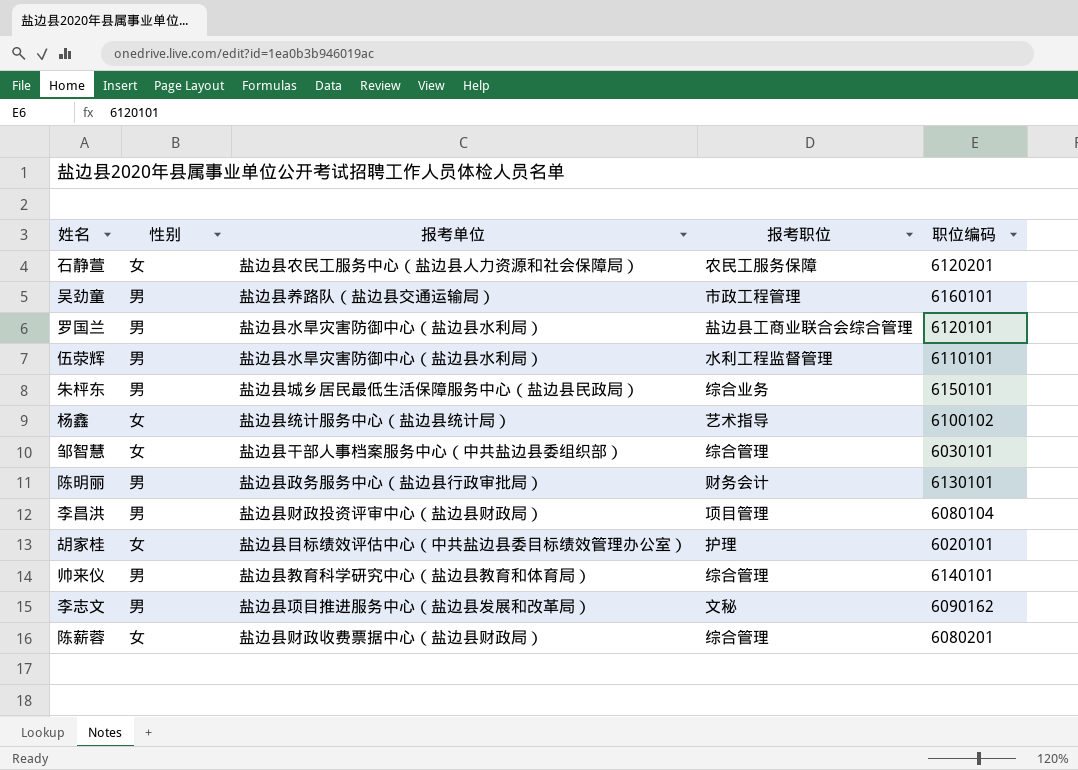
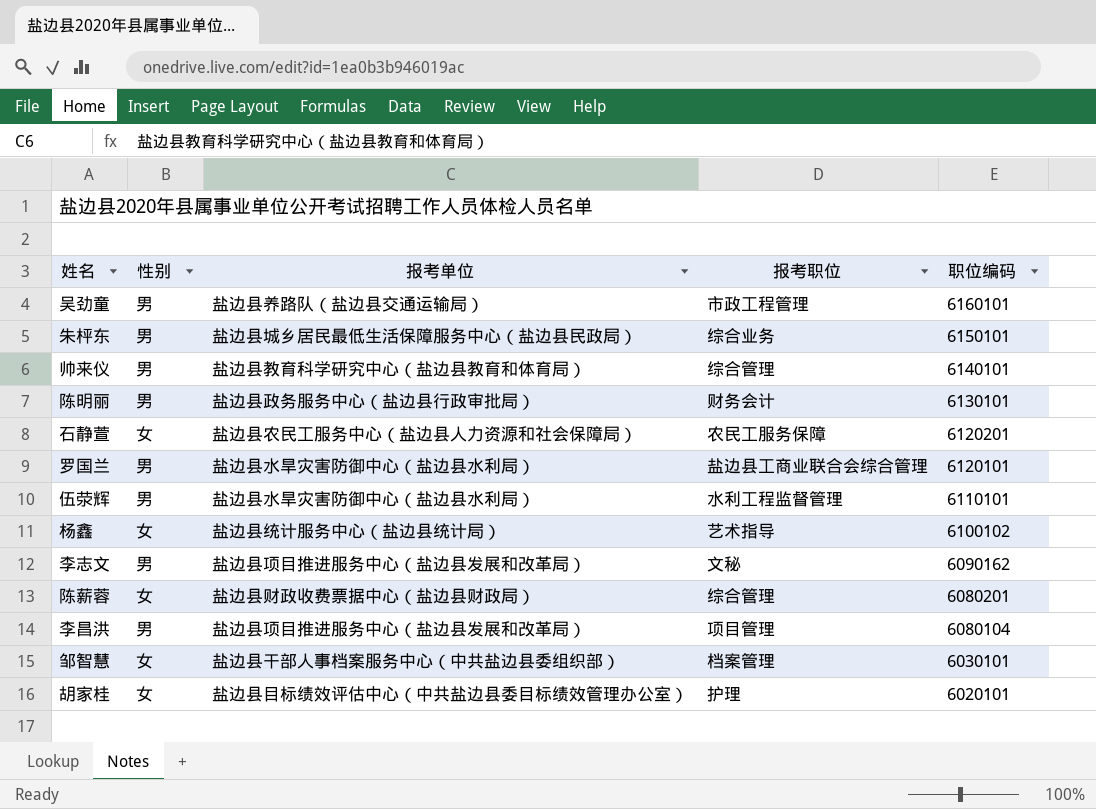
row order: none -> 职位编码 descending
李昌洪 | 报考单位: 盐边县财政投资评审中心（盐边县财政局） -> 盐边县项目推进服务中心（盐边县发展和改革局）
邹智慧 | 报考职位: 综合管理 -> 档案管理

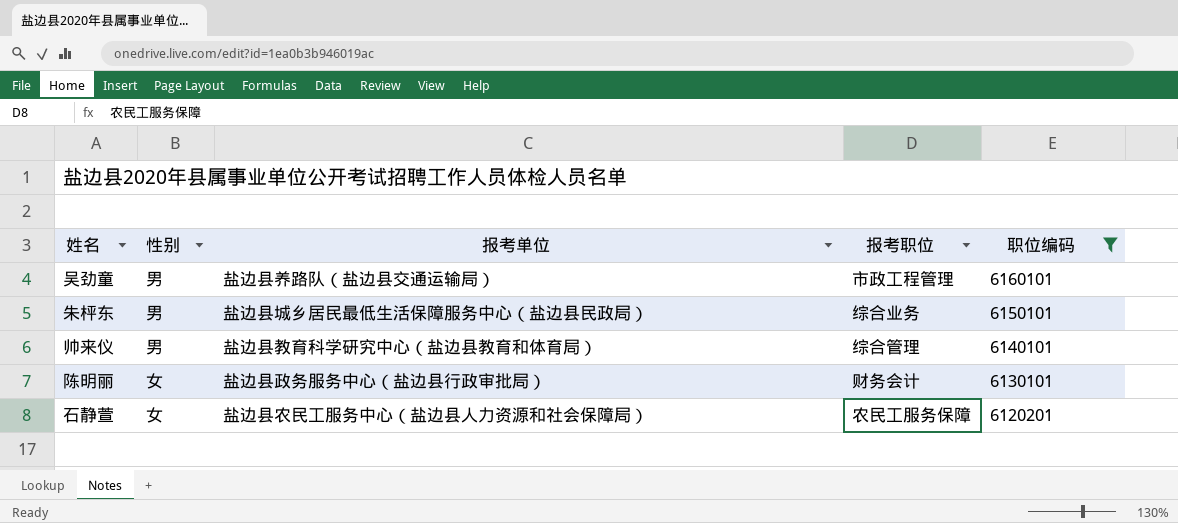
filter: none -> 职位编码 >= 6120201
陈明丽 | 性别: 男 -> 女

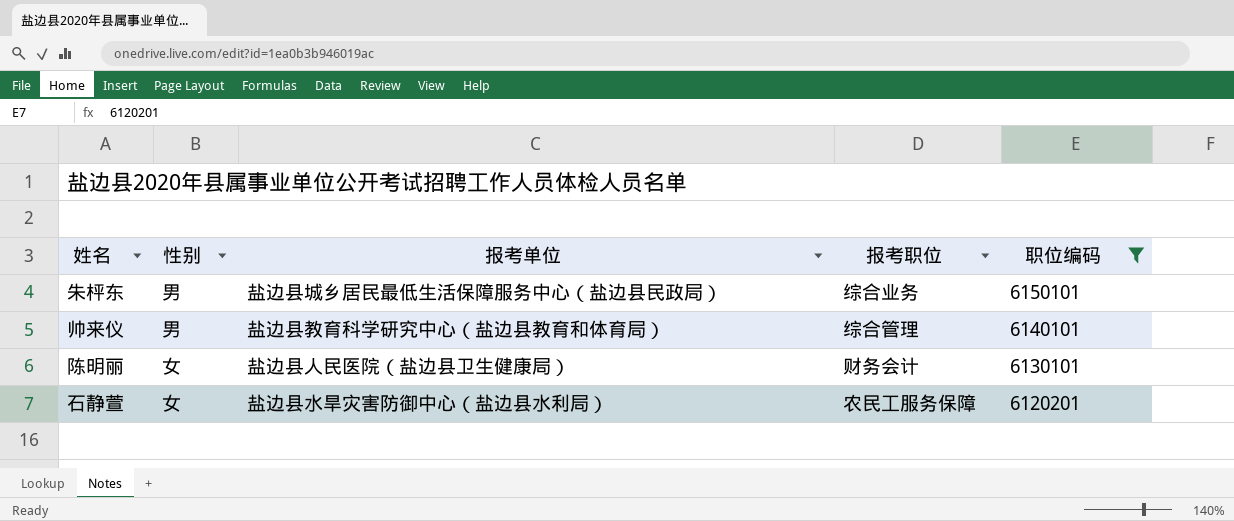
row 吴劲童: 男 | 盐边县养路队（盐边县交通运输局） | 市政工程管理 | 6160101 -> none
陈明丽 | 报考单位: 盐边县政务服务中心（盐边县行政审批局） -> 盐边县人民医院（盐边县卫生健康局）
石静萱 | 报考单位: 盐边县农民工服务中心（盐边县人力资源和社会保障局） -> 盐边县水旱灾害防御中心（盐边县水利局）

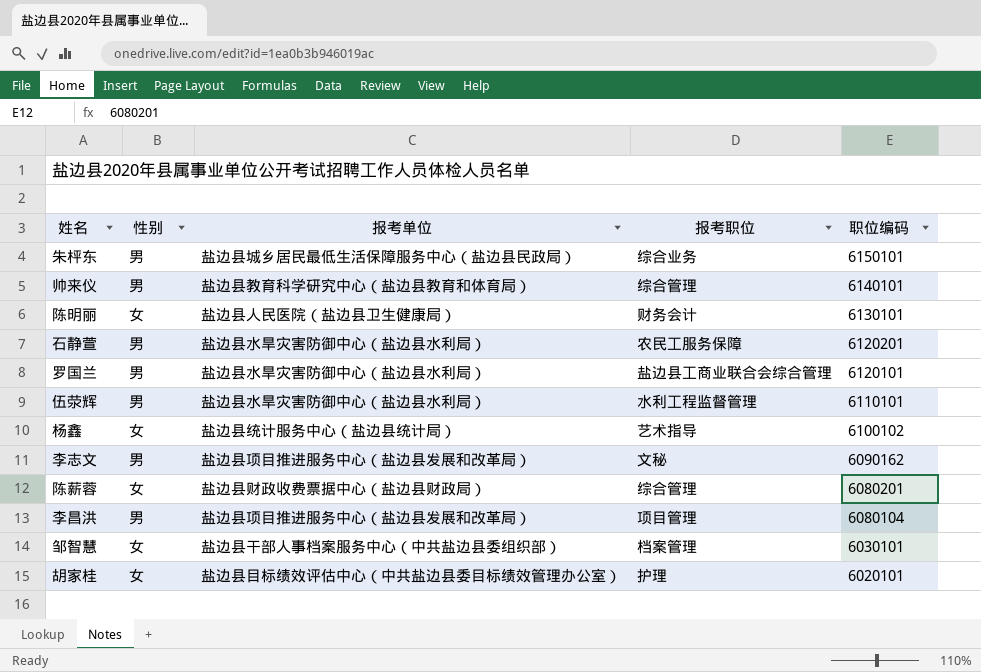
filter: 职位编码 >= 6120201 -> none
石静萱 | 性别: 女 -> 男

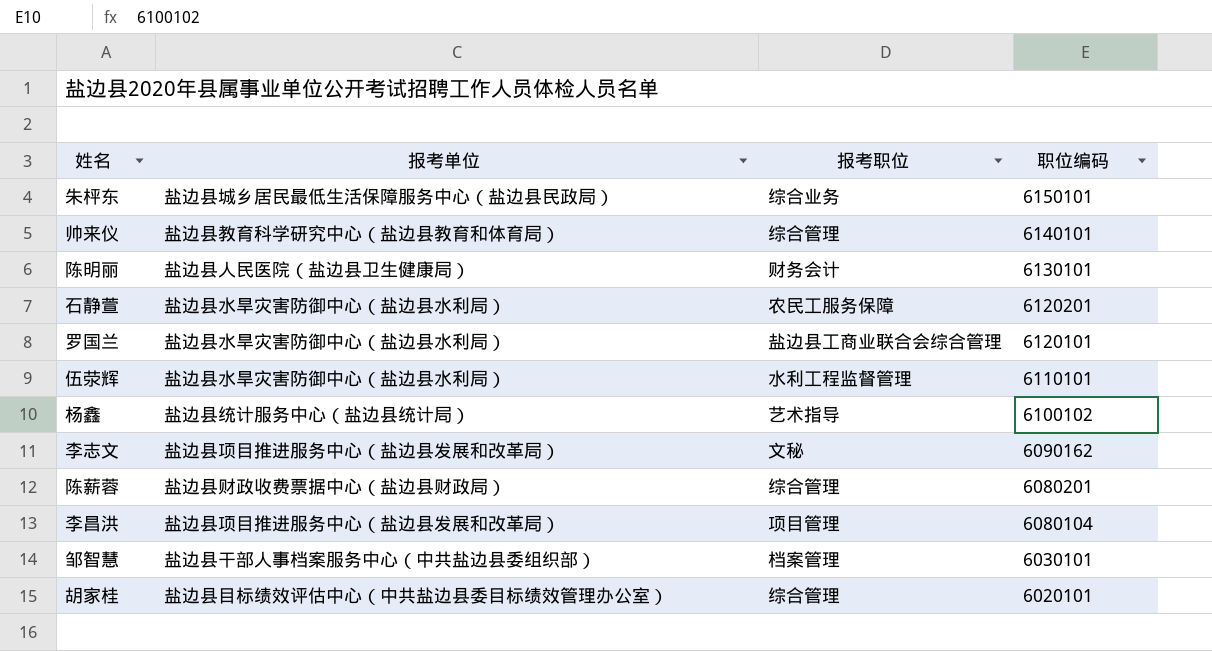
column 性别 | position: 2 -> none
胡家桂 | 报考职位: 护理 -> 综合管理

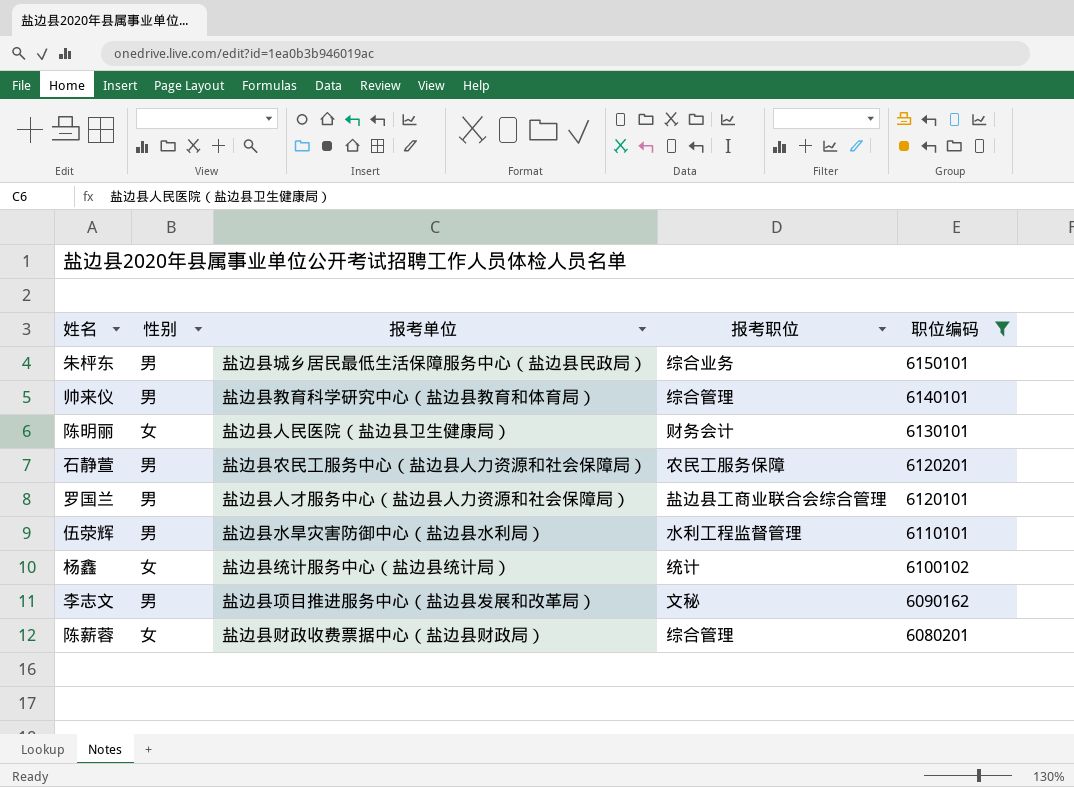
filter: none -> 职位编码 >= 6080201
column 性别 | position: none -> 2
石静萱 | 报考单位: 盐边县水旱灾害防御中心（盐边县水利局） -> 盐边县农民工服务中心（盐边县人力资源和社会保障局）
罗国兰 | 报考单位: 盐边县水旱灾害防御中心（盐边县水利局） -> 盐边县人才服务中心（盐边县人力资源和社会保障局）
杨鑫 | 报考职位: 艺术指导 -> 统计

